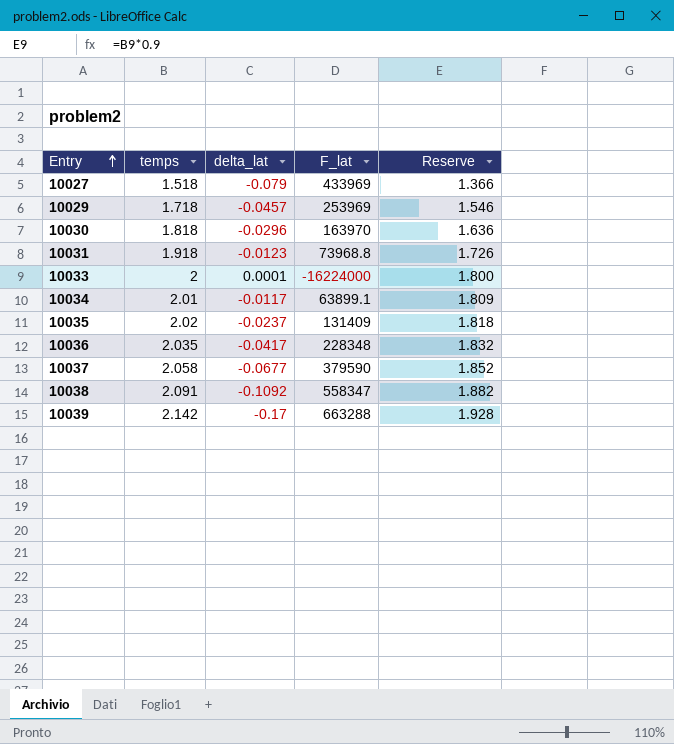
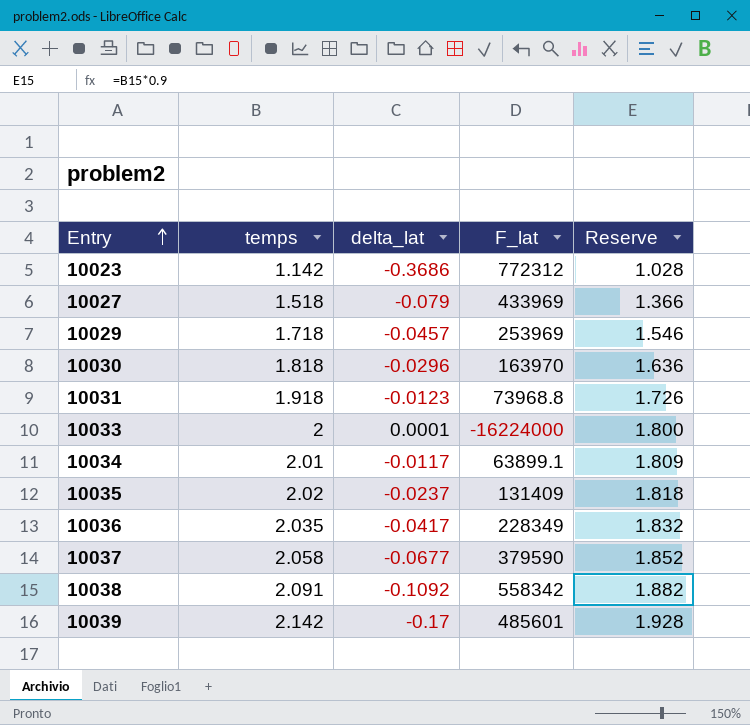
row 10023: none -> 1.142 | -0.3686 | 772312 | 1.028
10036 | F_lat: 228348 -> 228349
10038 | F_lat: 558347 -> 558342
10039 | F_lat: 663288 -> 485601

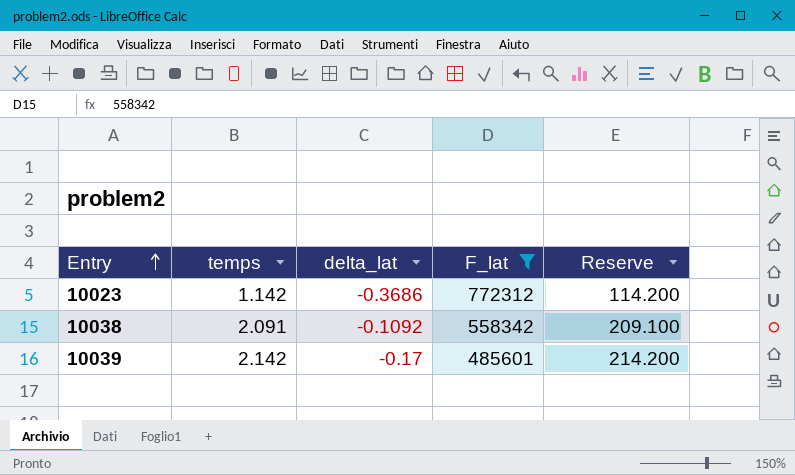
filter: none -> F_lat >= 485601
column Reserve | formula: [temps] * 0.9 -> [temps] * 100

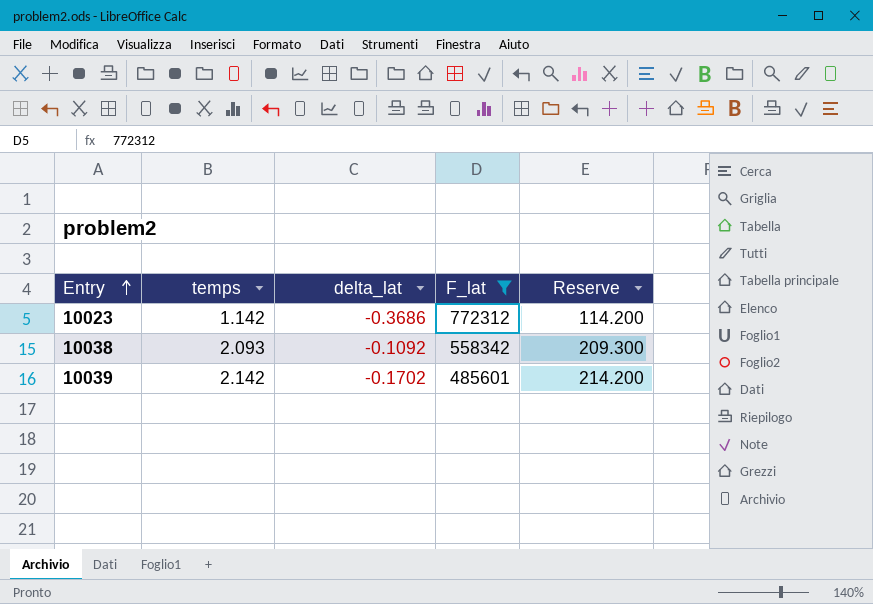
10038 | temps: 2.091 -> 2.093
10038 | Reserve: 209.100 -> 209.300
10039 | delta_lat: -0.17 -> -0.1702

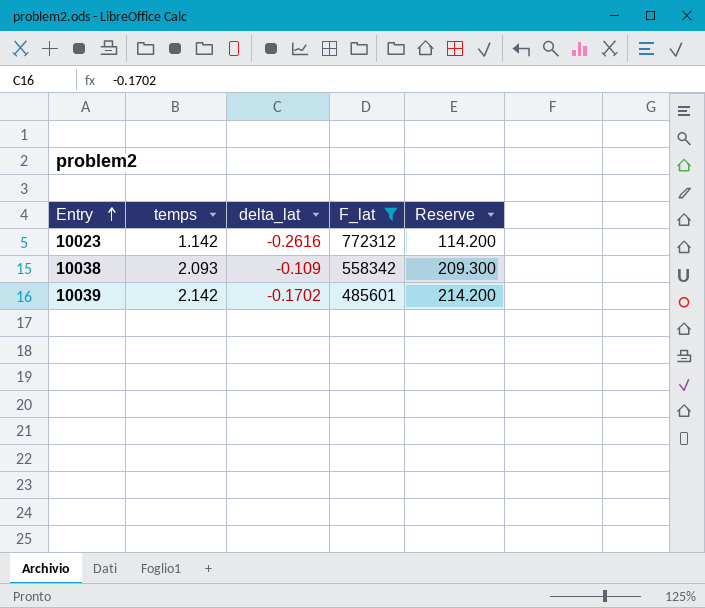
10023 | delta_lat: -0.3686 -> -0.2616
10038 | delta_lat: -0.1092 -> -0.109

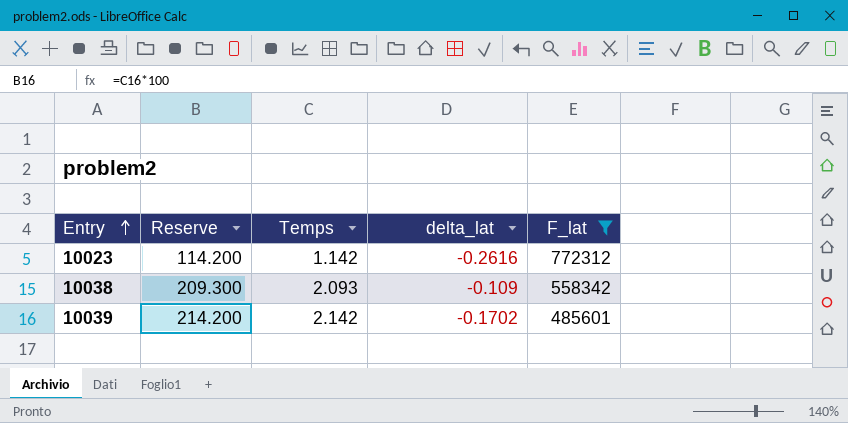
column Reserve | position: 5 -> 2
column name: temps -> Temps

